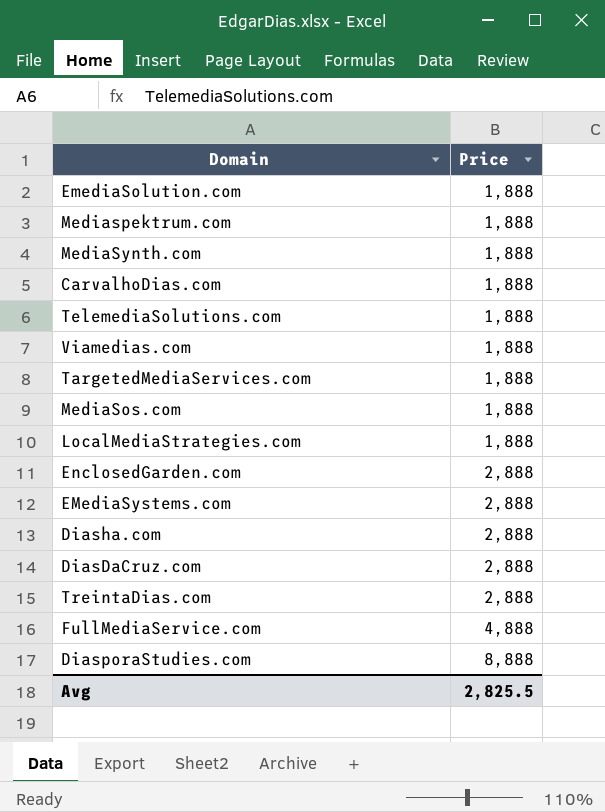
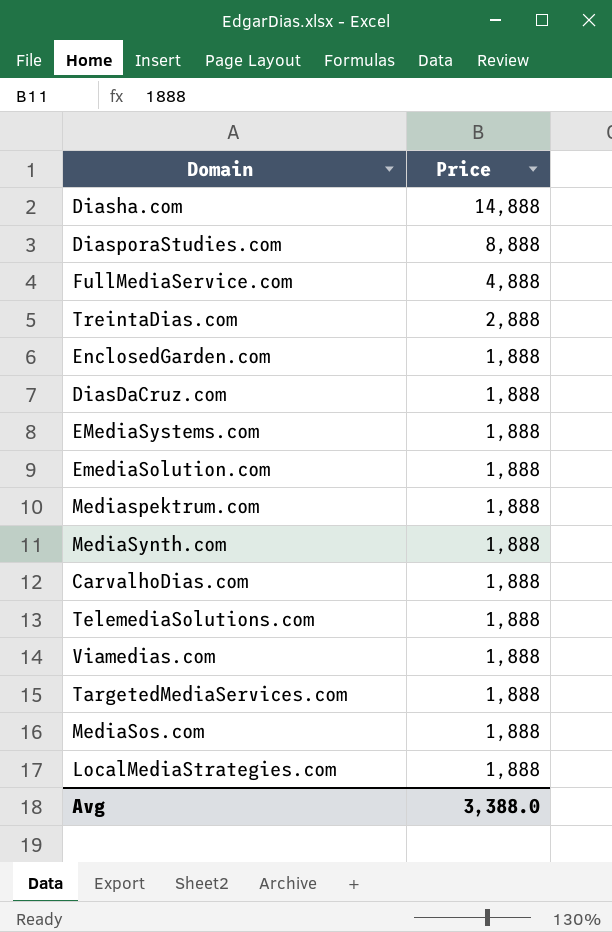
row order: Price ascending -> Price descending
Diasha.com | Price: 2,888 -> 14,888
EnclosedGarden.com | Price: 2,888 -> 1,888
DiasDaCruz.com | Price: 2,888 -> 1,888
EMediaSystems.com | Price: 2,888 -> 1,888
Avg | Price: 2,825.5 -> 3,388.0

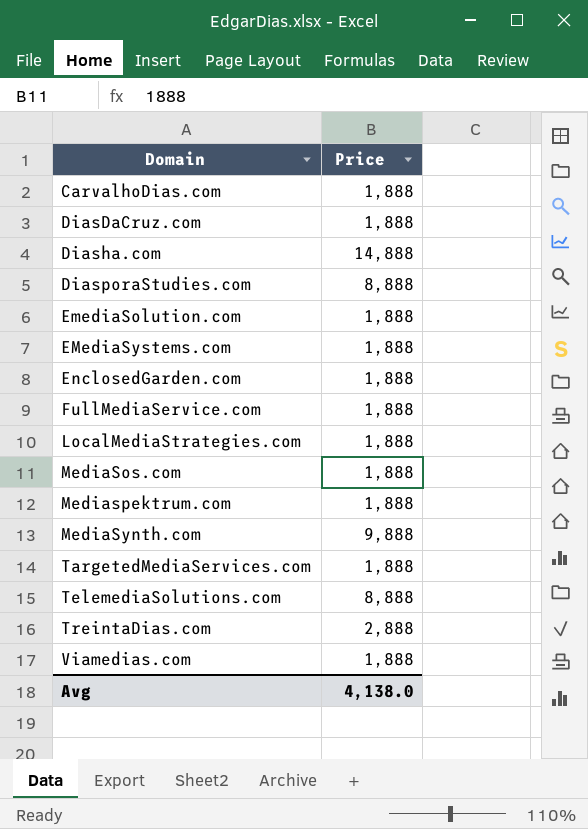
row order: Price descending -> Domain ascending
FullMediaService.com | Price: 4,888 -> 1,888
MediaSynth.com | Price: 1,888 -> 9,888
TelemediaSolutions.com | Price: 1,888 -> 8,888
Avg | Price: 3,388.0 -> 4,138.0

